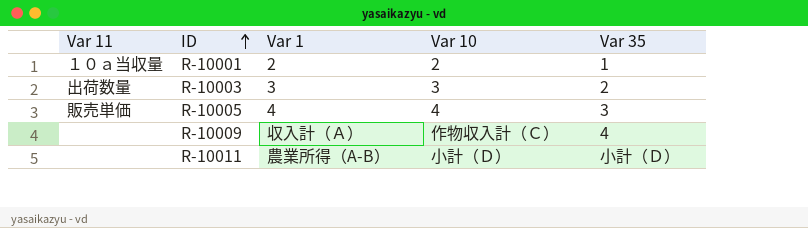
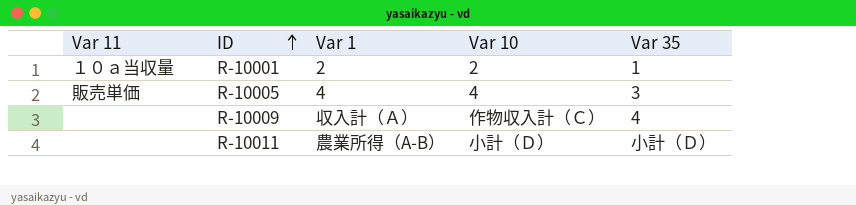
row R-10003: 出荷数量 | 3 | 3 | 2 -> none

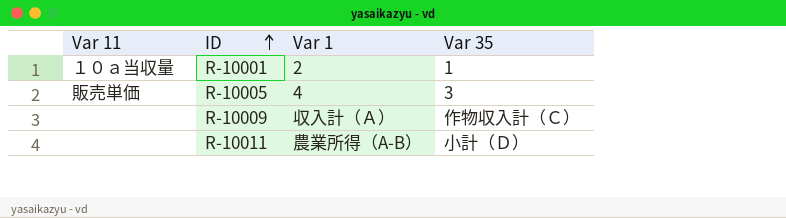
column Var 10 | position: 4 -> none
R-10009 | Var 35: 4 -> 作物収入計（Ｃ）

